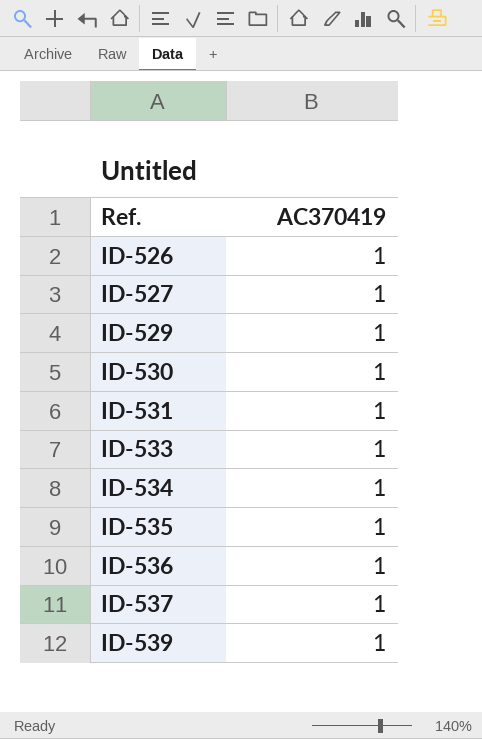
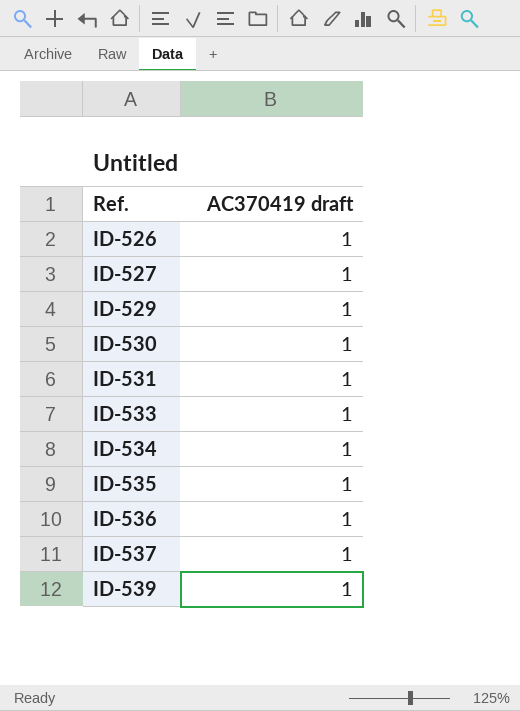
column name: AC370419 -> AC370419 draft

